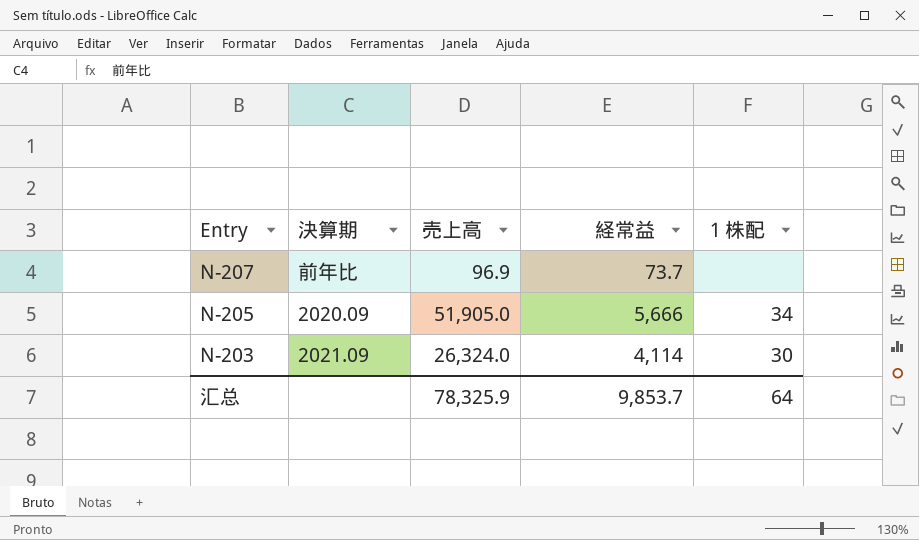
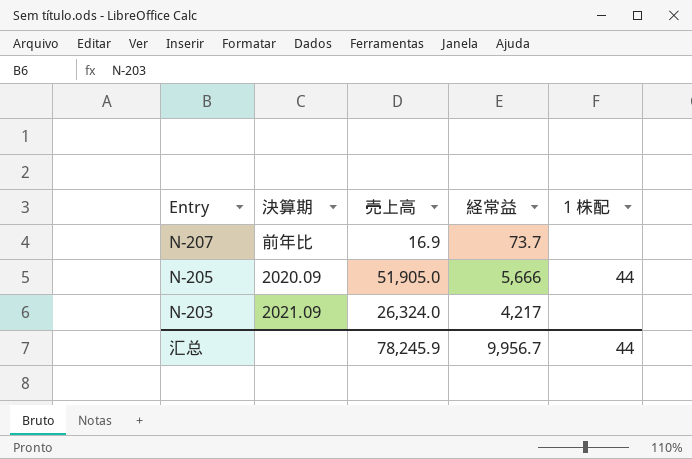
N-207 | 売上高: 96.9 -> 16.9
N-205 | １株配: 34 -> 44
N-203 | 経常益: 4,114 -> 4,217
N-203 | １株配: 30 -> none
汇总 | 売上高: 78,325.9 -> 78,245.9
汇总 | 経常益: 9,853.7 -> 9,956.7
汇总 | １株配: 64 -> 44

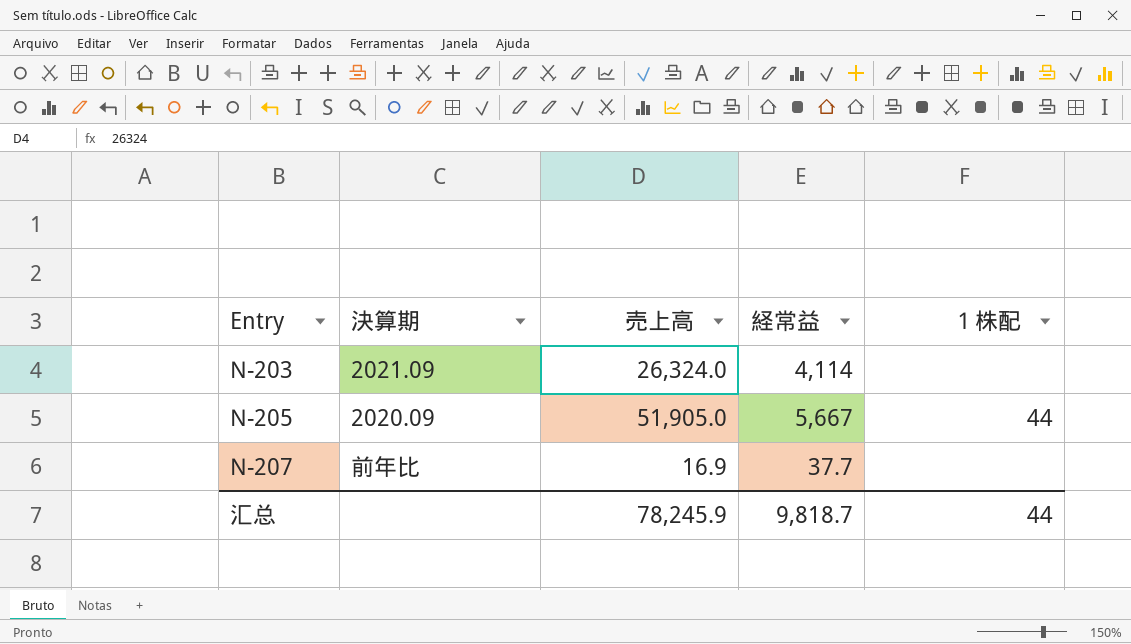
row order: Entry descending -> Entry ascending
N-203 | 経常益: 4,217 -> 4,114
N-205 | 経常益: 5,666 -> 5,667
N-207 | 経常益: 73.7 -> 37.7
汇总 | 経常益: 9,956.7 -> 9,818.7

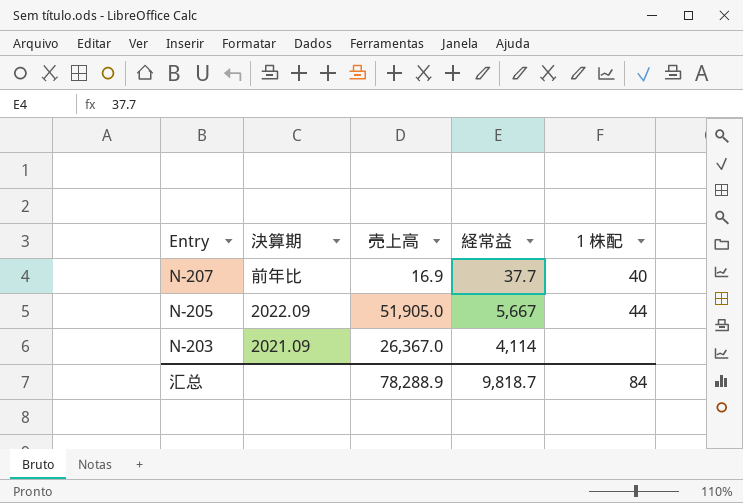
row order: Entry ascending -> Entry descending
N-207 | １株配: none -> 40
N-205 | 決算期: 2020.09 -> 2022.09
N-203 | 売上高: 26,324.0 -> 26,367.0
汇总 | 売上高: 78,245.9 -> 78,288.9
汇总 | １株配: 44 -> 84

